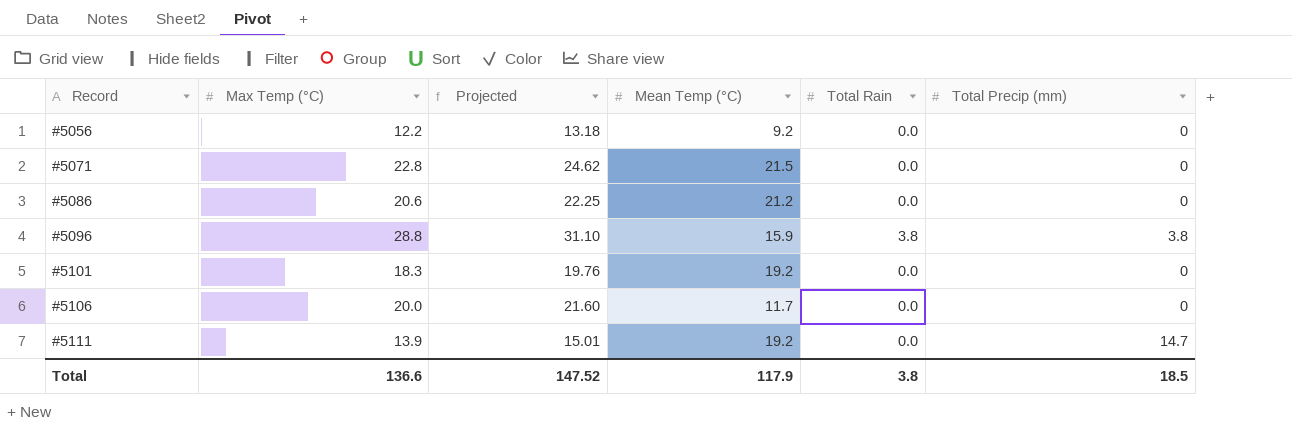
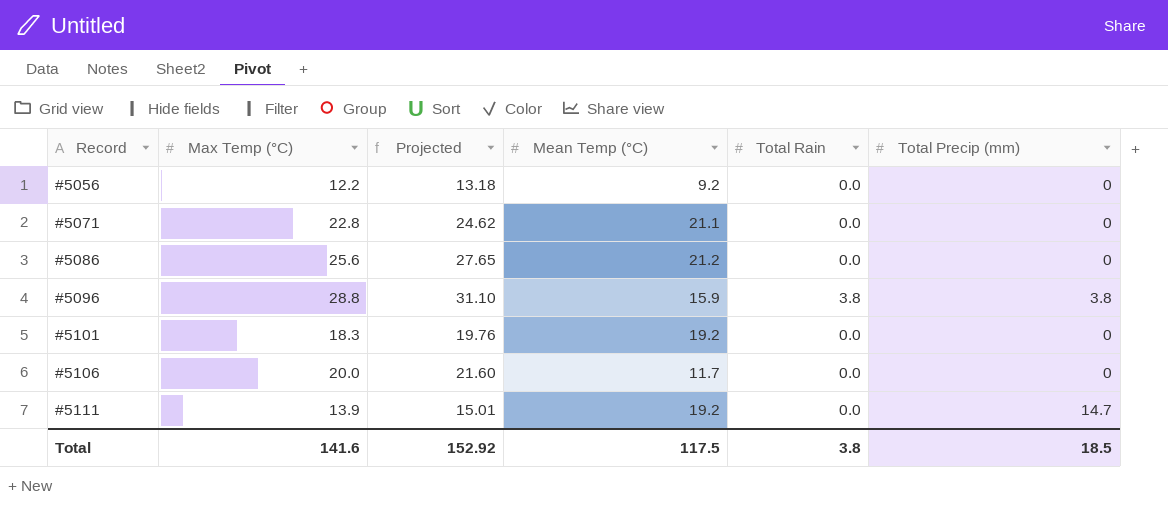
#5071 | Mean Temp (°C): 21.5 -> 21.1
#5086 | Max Temp (°C): 20.6 -> 25.6
#5086 | Projected: 22.25 -> 27.65
Total | Max Temp (°C): 136.6 -> 141.6
Total | Projected: 147.52 -> 152.92
Total | Mean Temp (°C): 117.9 -> 117.5

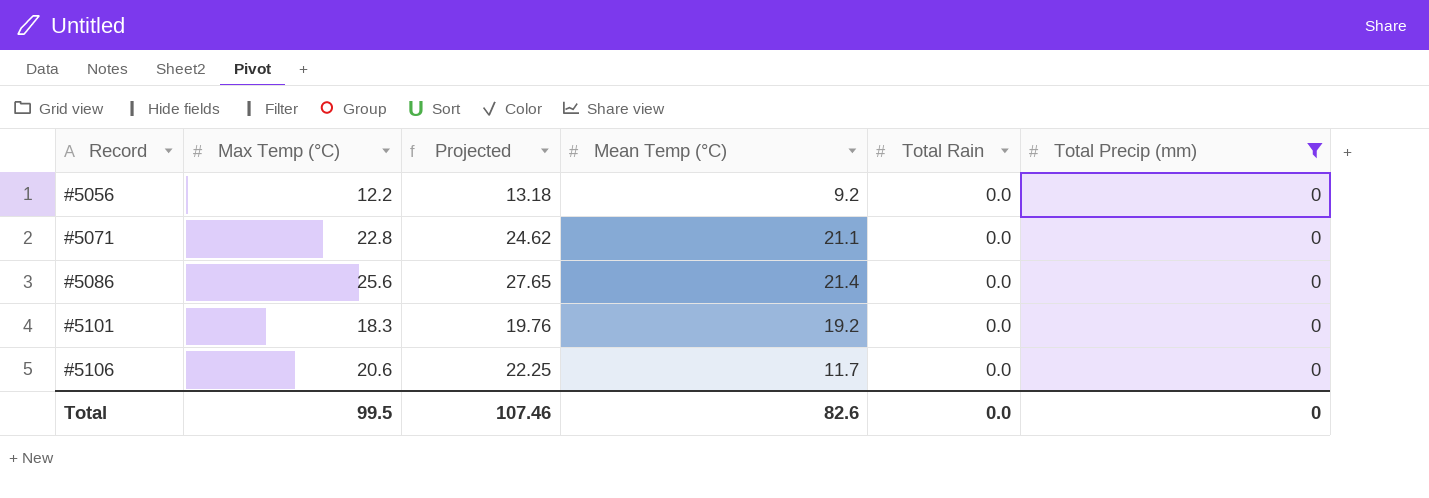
filter: none -> Total Precip (mm) = 0
#5086 | Mean Temp (°C): 21.2 -> 21.4
#5106 | Max Temp (°C): 20.0 -> 20.6
#5106 | Projected: 21.60 -> 22.25
Total | Max Temp (°C): 141.6 -> 99.5
Total | Projected: 152.92 -> 107.46
Total | Mean Temp (°C): 117.5 -> 82.6
Total | Total Rain: 3.8 -> 0.0
Total | Total Precip (mm): 18.5 -> 0

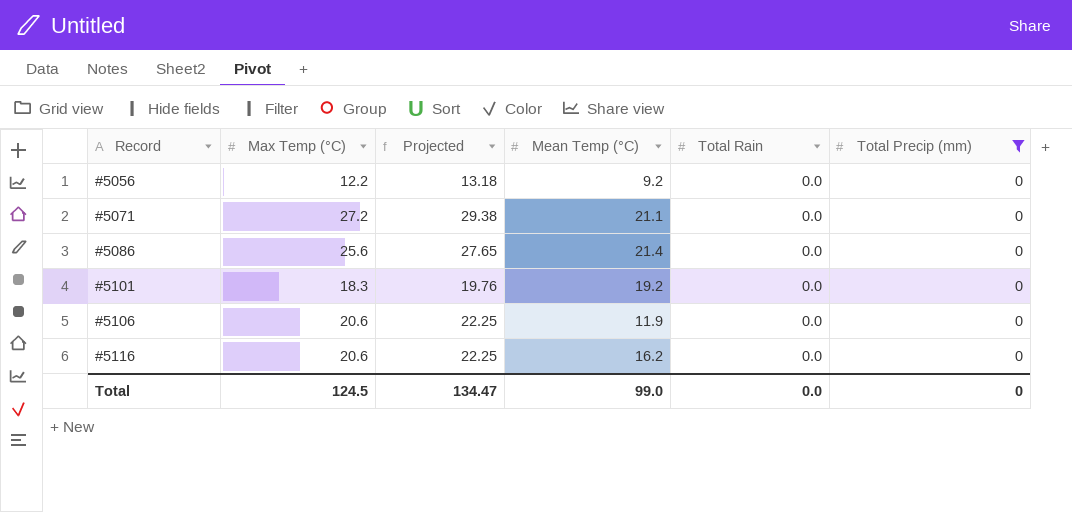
#5071 | Max Temp (°C): 22.8 -> 27.2
#5071 | Projected: 24.62 -> 29.38
#5106 | Mean Temp (°C): 11.7 -> 11.9
row #5116: none -> 20.6 | 22.25 | 16.2 | 0.0 | 0
Total | Max Temp (°C): 99.5 -> 124.5
Total | Projected: 107.46 -> 134.47
Total | Mean Temp (°C): 82.6 -> 99.0

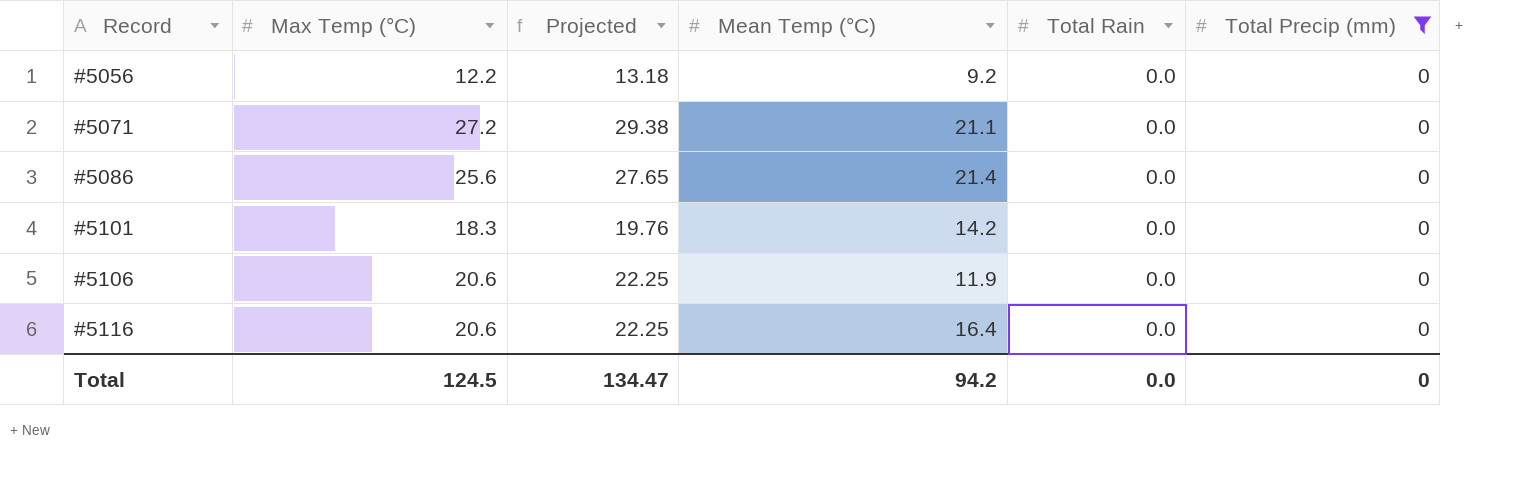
#5101 | Mean Temp (°C): 19.2 -> 14.2
#5116 | Mean Temp (°C): 16.2 -> 16.4
Total | Mean Temp (°C): 99.0 -> 94.2

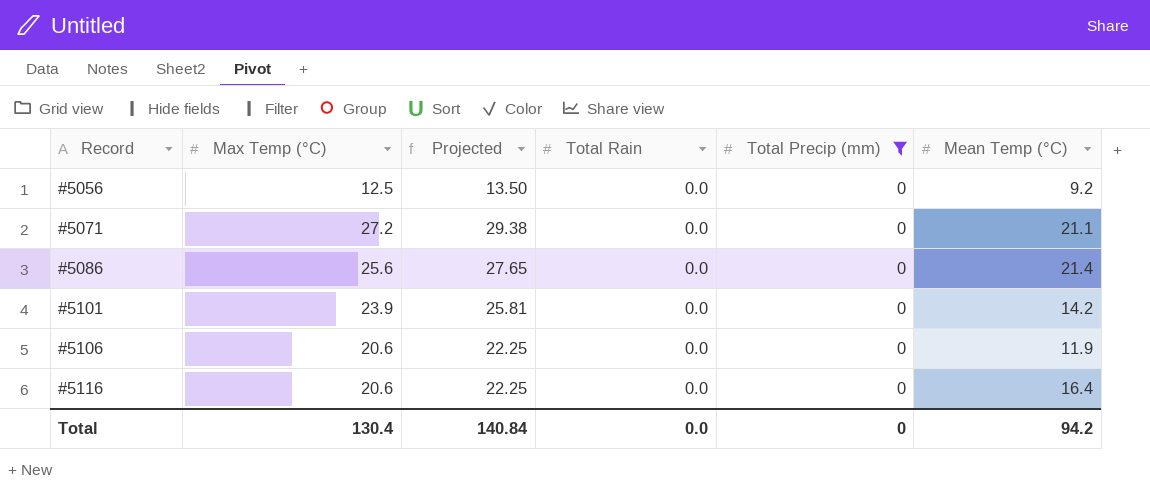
column Mean Temp (°C) | position: 4 -> 6
#5056 | Max Temp (°C): 12.2 -> 12.5
#5056 | Projected: 13.18 -> 13.50
#5101 | Max Temp (°C): 18.3 -> 23.9
#5101 | Projected: 19.76 -> 25.81
Total | Max Temp (°C): 124.5 -> 130.4
Total | Projected: 134.47 -> 140.84

